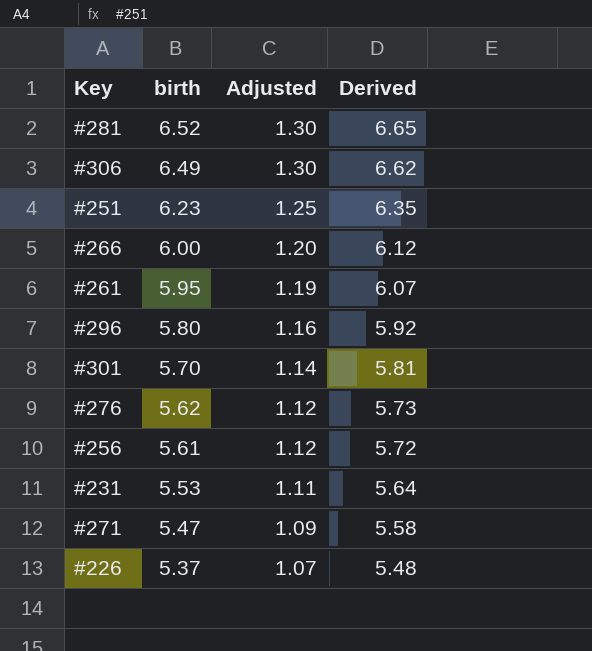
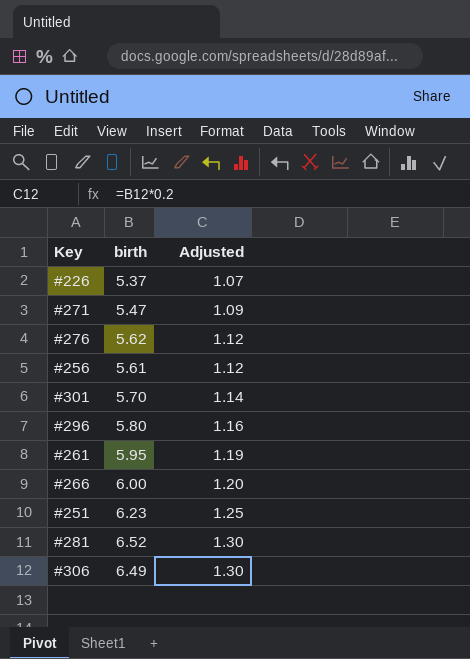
row order: birth descending -> Adjusted ascending
column Derived | formula: [birth] * 1.02 -> none
row #231: 5.53 | 1.11 | 5.64 -> none

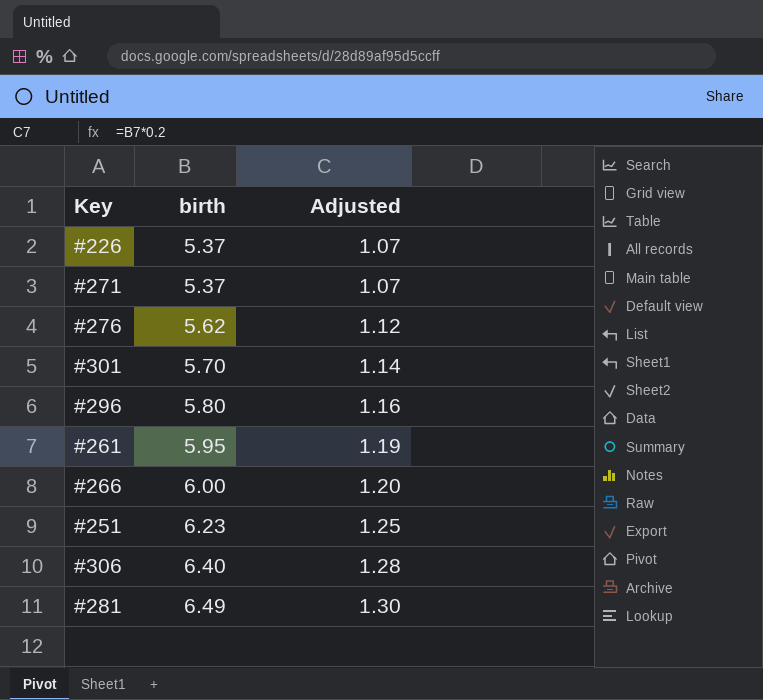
row order: Adjusted ascending -> birth ascending
row #256: 5.61 | 1.12 -> none
#271 | birth: 5.47 -> 5.37
#271 | Adjusted: 1.09 -> 1.07
#306 | birth: 6.49 -> 6.40
#306 | Adjusted: 1.30 -> 1.28
#281 | birth: 6.52 -> 6.49

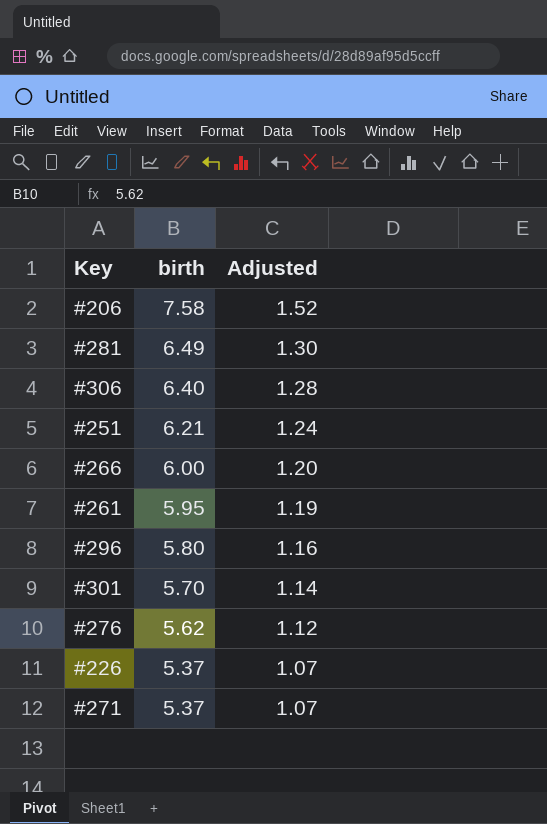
row order: birth ascending -> birth descending
row #206: none -> 7.58 | 1.52
#251 | birth: 6.23 -> 6.21
#251 | Adjusted: 1.25 -> 1.24

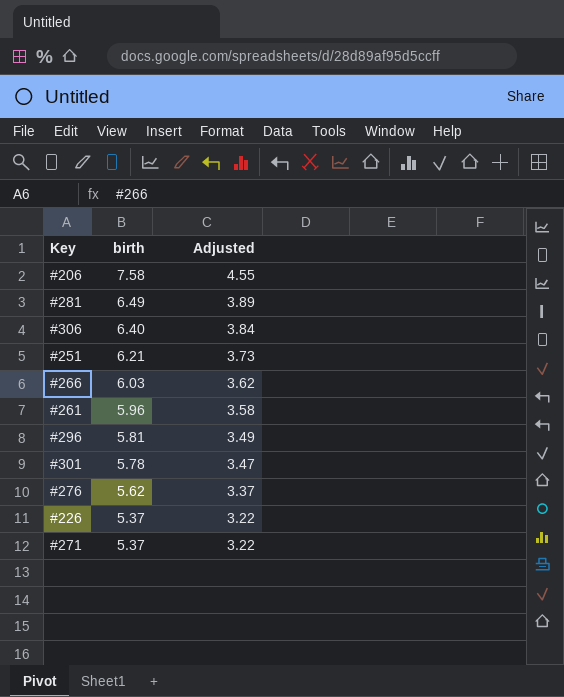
column Adjusted | formula: [birth] * 0.2 -> [birth] * 0.6
#266 | birth: 6.00 -> 6.03
#261 | birth: 5.95 -> 5.96
#296 | birth: 5.80 -> 5.81
#301 | birth: 5.70 -> 5.78

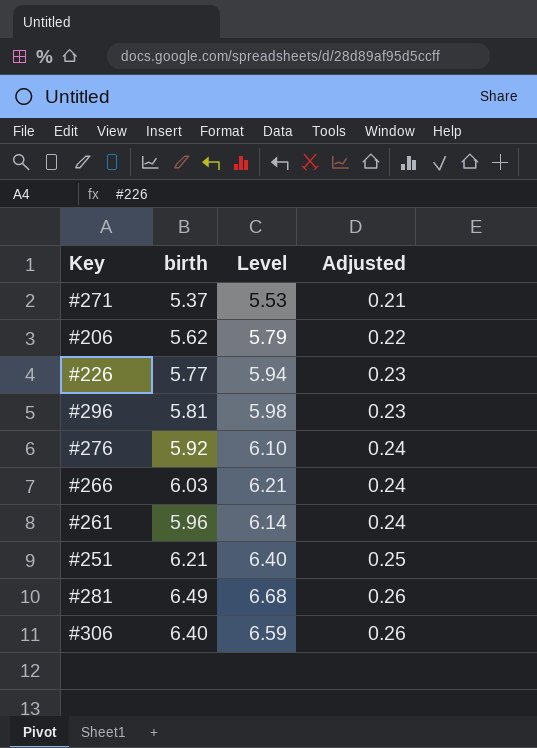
row order: birth descending -> Adjusted ascending
column Level | formula: none -> [birth] * 1.03
column Adjusted | formula: [birth] * 0.6 -> [birth] * 0.04
row #301: 5.78 | 3.47 -> none
#206 | birth: 7.58 -> 5.62
#226 | birth: 5.37 -> 5.77
#276 | birth: 5.62 -> 5.92

